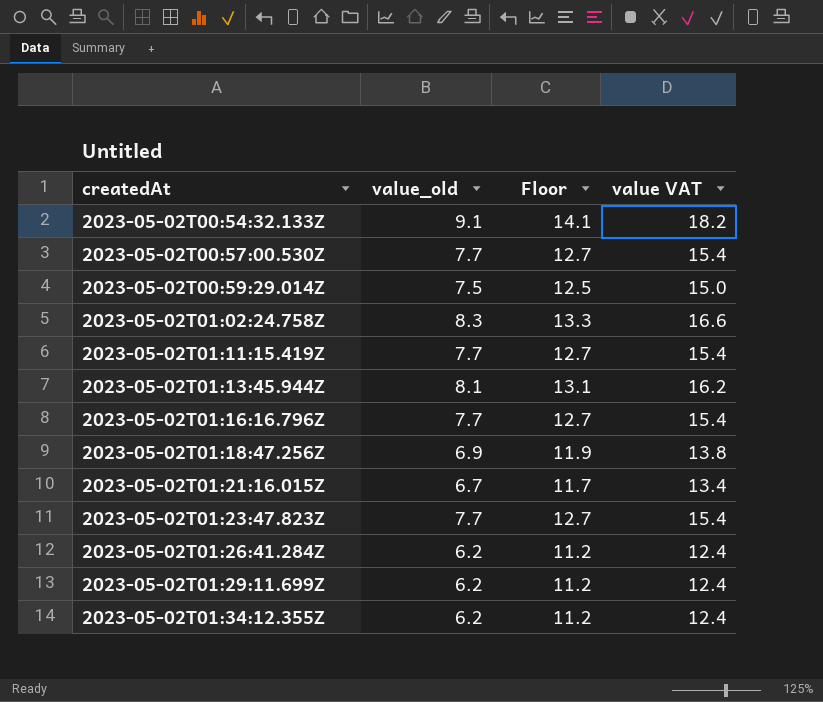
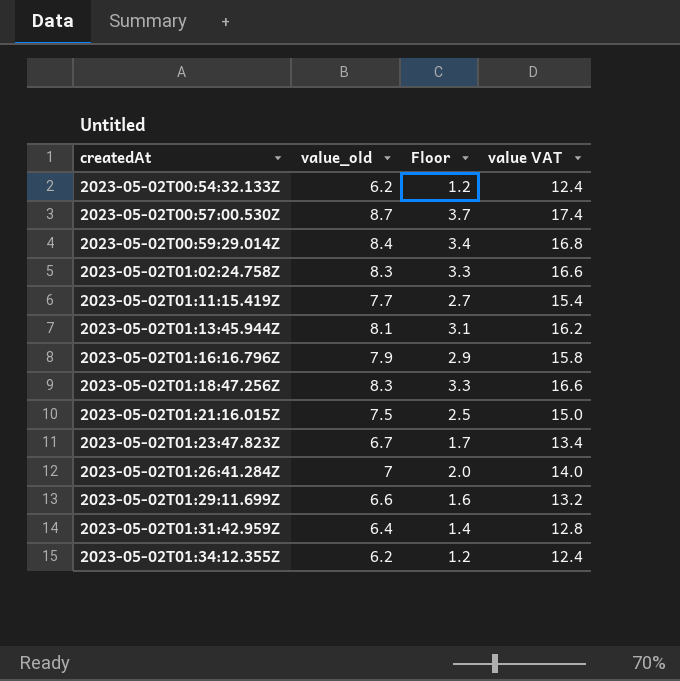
column Floor | formula: [value_old] + 5 -> [value_old] - 5
2023-05-02T00:54:32.133Z | value_old: 9.1 -> 6.2
2023-05-02T00:54:32.133Z | value VAT: 18.2 -> 12.4
2023-05-02T00:57:00.530Z | value_old: 7.7 -> 8.7
2023-05-02T00:57:00.530Z | value VAT: 15.4 -> 17.4
2023-05-02T00:59:29.014Z | value_old: 7.5 -> 8.4
2023-05-02T00:59:29.014Z | value VAT: 15.0 -> 16.8
2023-05-02T01:16:16.796Z | value_old: 7.7 -> 7.9
2023-05-02T01:16:16.796Z | value VAT: 15.4 -> 15.8
2023-05-02T01:18:47.256Z | value_old: 6.9 -> 8.3
2023-05-02T01:18:47.256Z | value VAT: 13.8 -> 16.6
2023-05-02T01:21:16.015Z | value_old: 6.7 -> 7.5
2023-05-02T01:21:16.015Z | value VAT: 13.4 -> 15.0
2023-05-02T01:23:47.823Z | value_old: 7.7 -> 6.7
2023-05-02T01:23:47.823Z | value VAT: 15.4 -> 13.4
2023-05-02T01:26:41.284Z | value_old: 6.2 -> 7
2023-05-02T01:26:41.284Z | value VAT: 12.4 -> 14.0
2023-05-02T01:29:11.699Z | value_old: 6.2 -> 6.6
2023-05-02T01:29:11.699Z | value VAT: 12.4 -> 13.2
row 2023-05-02T01:31:42.959Z: none -> 6.4 | 1.4 | 12.8

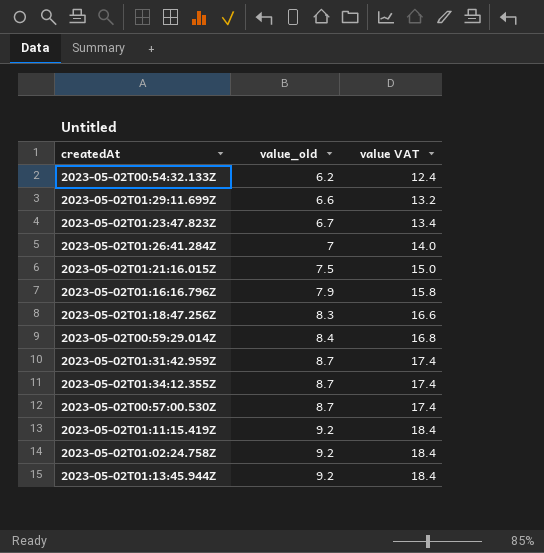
row order: createdAt ascending -> value_old ascending
column Floor | formula: [value_old] - 5 -> none
2023-05-02T01:31:42.959Z | value_old: 6.4 -> 8.7
2023-05-02T01:31:42.959Z | value VAT: 12.8 -> 17.4
2023-05-02T01:34:12.355Z | value_old: 6.2 -> 8.7
2023-05-02T01:34:12.355Z | value VAT: 12.4 -> 17.4
2023-05-02T01:11:15.419Z | value_old: 7.7 -> 9.2
2023-05-02T01:11:15.419Z | value VAT: 15.4 -> 18.4
2023-05-02T01:02:24.758Z | value_old: 8.3 -> 9.2
2023-05-02T01:02:24.758Z | value VAT: 16.6 -> 18.4
2023-05-02T01:13:45.944Z | value_old: 8.1 -> 9.2
2023-05-02T01:13:45.944Z | value VAT: 16.2 -> 18.4

